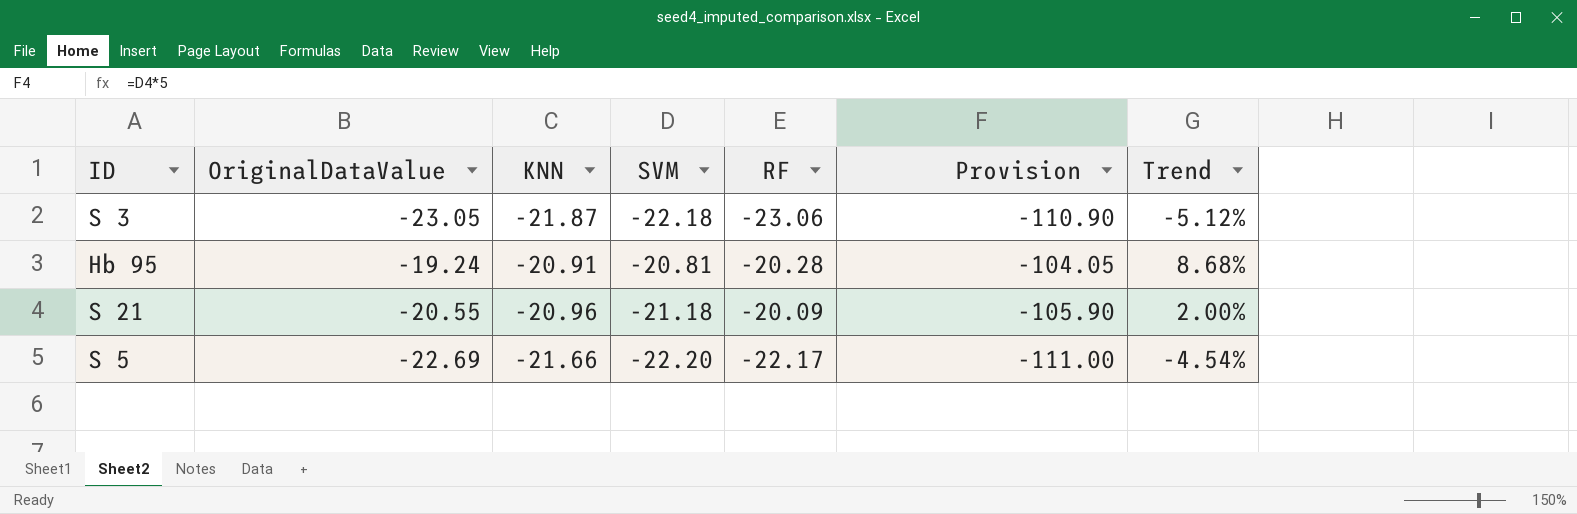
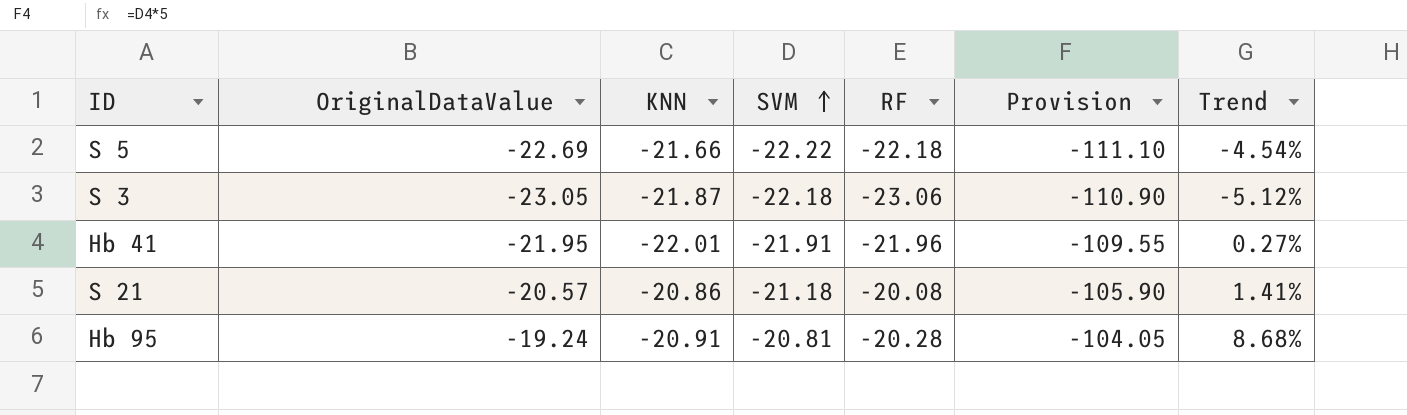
row order: none -> SVM ascending
S 5 | SVM: -22.20 -> -22.22
S 5 | RF: -22.17 -> -22.18
S 5 | Provision: -111.00 -> -111.10
row Hb 41: none -> -21.95 | -22.01 | -21.91 | -21.96 | -109.55 | 0.27%
S 21 | OriginalDataValue: -20.55 -> -20.57
S 21 | KNN: -20.96 -> -20.86
S 21 | RF: -20.09 -> -20.08
S 21 | Trend: 2.00% -> 1.41%

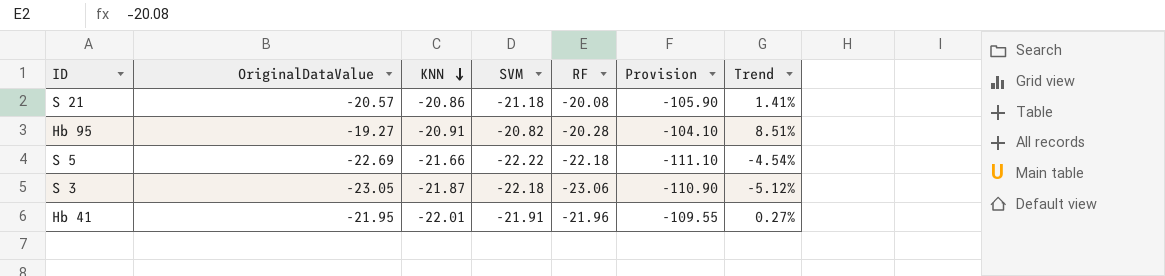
row order: SVM ascending -> KNN descending
Hb 95 | OriginalDataValue: -19.24 -> -19.27
Hb 95 | SVM: -20.81 -> -20.82
Hb 95 | Provision: -104.05 -> -104.10
Hb 95 | Trend: 8.68% -> 8.51%

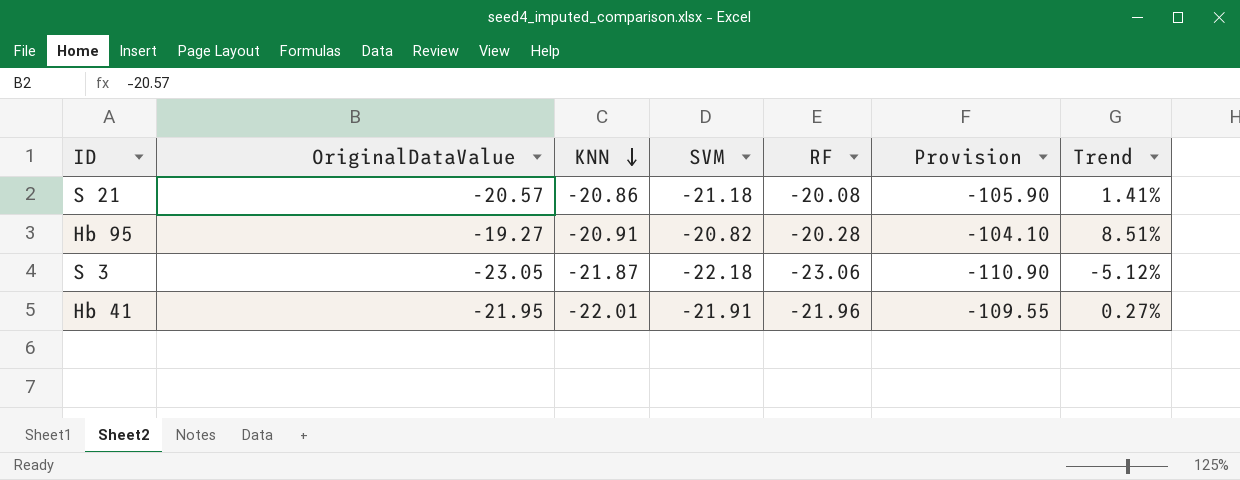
row S 5: -22.69 | -21.66 | -22.22 | -22.18 | -111.10 | -4.54% -> none

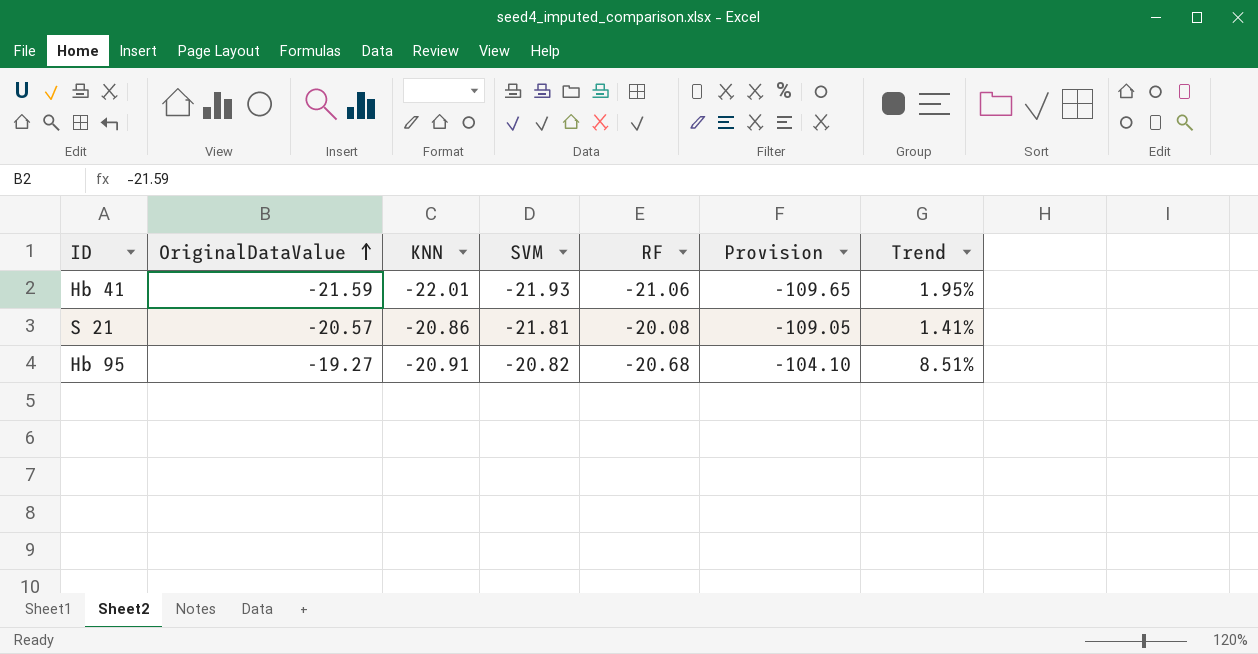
row order: KNN descending -> OriginalDataValue ascending
row S 3: -23.05 | -21.87 | -22.18 | -23.06 | -110.90 | -5.12% -> none
Hb 41 | OriginalDataValue: -21.95 -> -21.59
Hb 41 | SVM: -21.91 -> -21.93
Hb 41 | RF: -21.96 -> -21.06
Hb 41 | Provision: -109.55 -> -109.65
Hb 41 | Trend: 0.27% -> 1.95%
S 21 | SVM: -21.18 -> -21.81
S 21 | Provision: -105.90 -> -109.05
Hb 95 | RF: -20.28 -> -20.68

